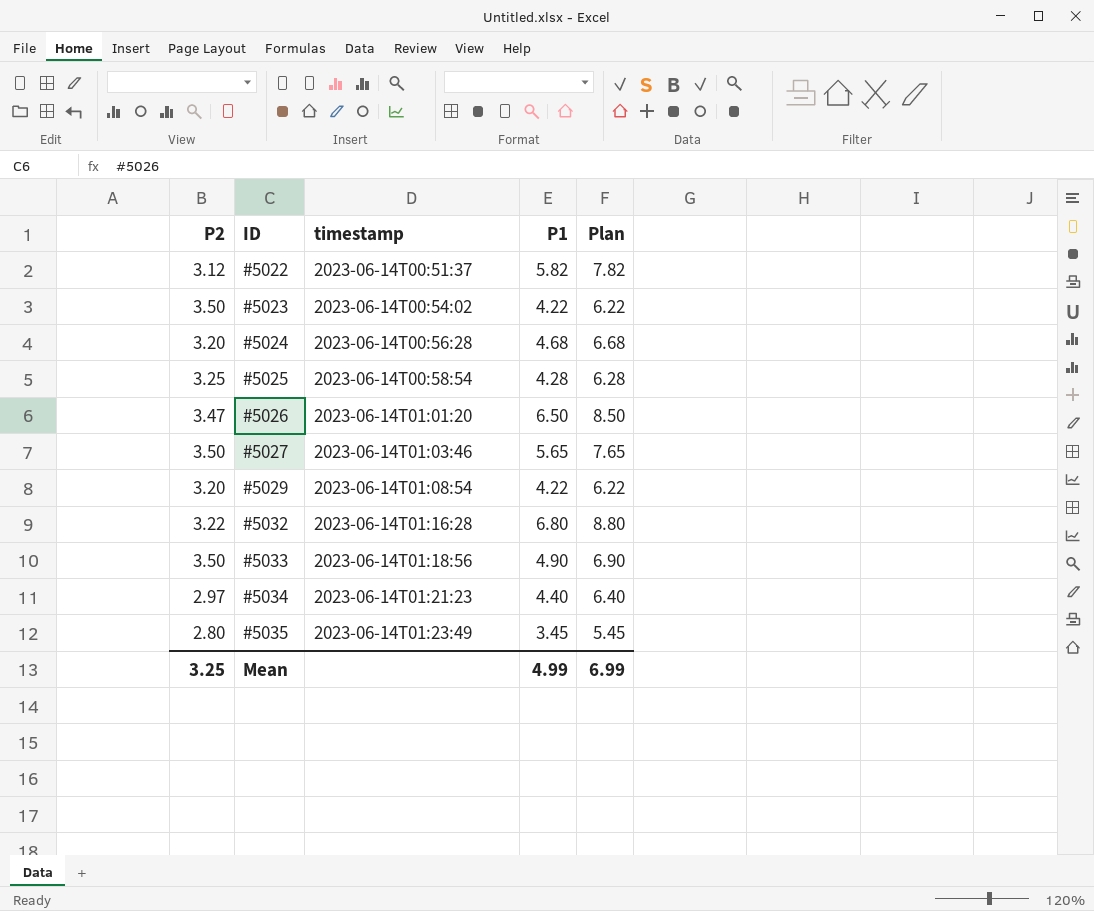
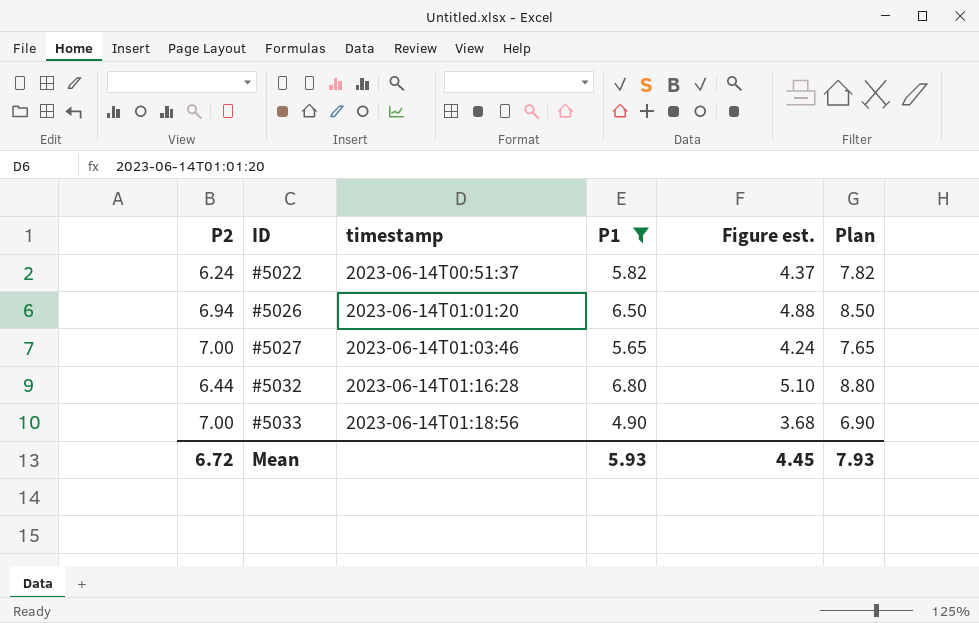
filter: none -> P1 >= 4.90
column Figure est. | formula: none -> [P1] * 0.75
#5022 | P2: 3.12 -> 6.24
#5026 | P2: 3.47 -> 6.94
#5027 | P2: 3.50 -> 7.00
#5032 | P2: 3.22 -> 6.44
#5033 | P2: 3.50 -> 7.00
Mean | P2: 3.25 -> 6.72
Mean | P1: 4.99 -> 5.93
Mean | Plan: 6.99 -> 7.93

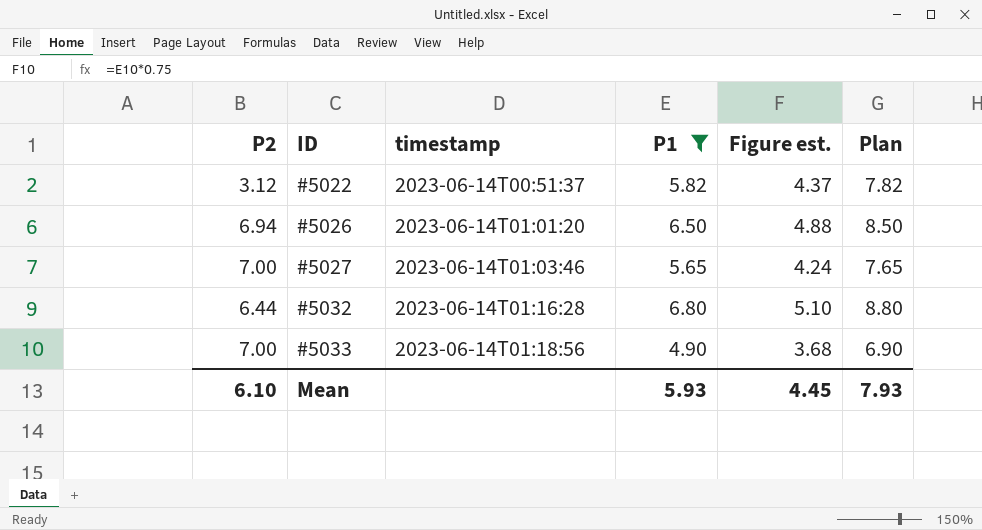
#5022 | P2: 6.24 -> 3.12
Mean | P2: 6.72 -> 6.10

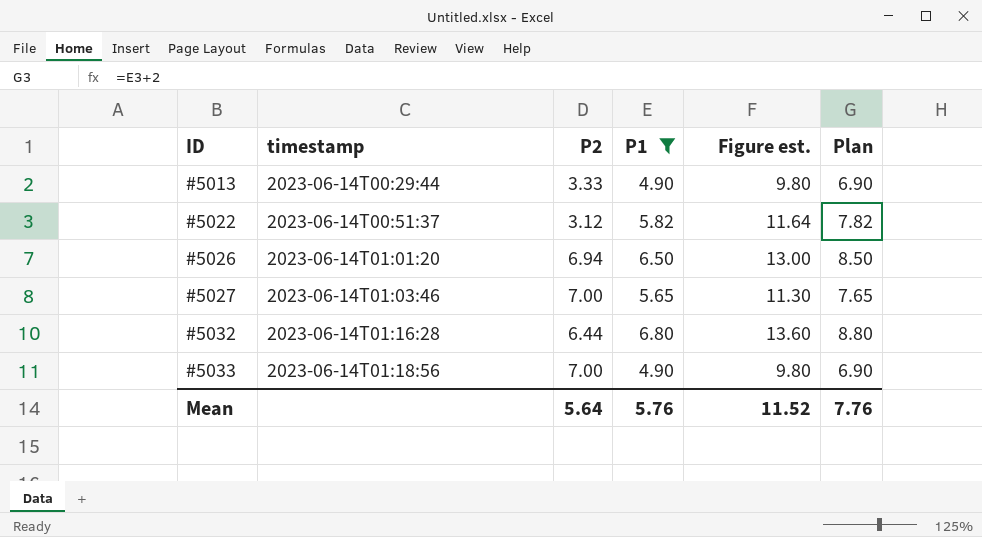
column P2 | position: 1 -> 3
column Figure est. | formula: [P1] * 0.75 -> [P1] * 2
row #5013: none -> 2023-06-14T00:29:44 | 3.33 | 4.90 | 9.80 | 6.90
Mean | P2: 6.10 -> 5.64
Mean | P1: 5.93 -> 5.76
Mean | Figure est.: 4.45 -> 11.52
Mean | Plan: 7.93 -> 7.76

